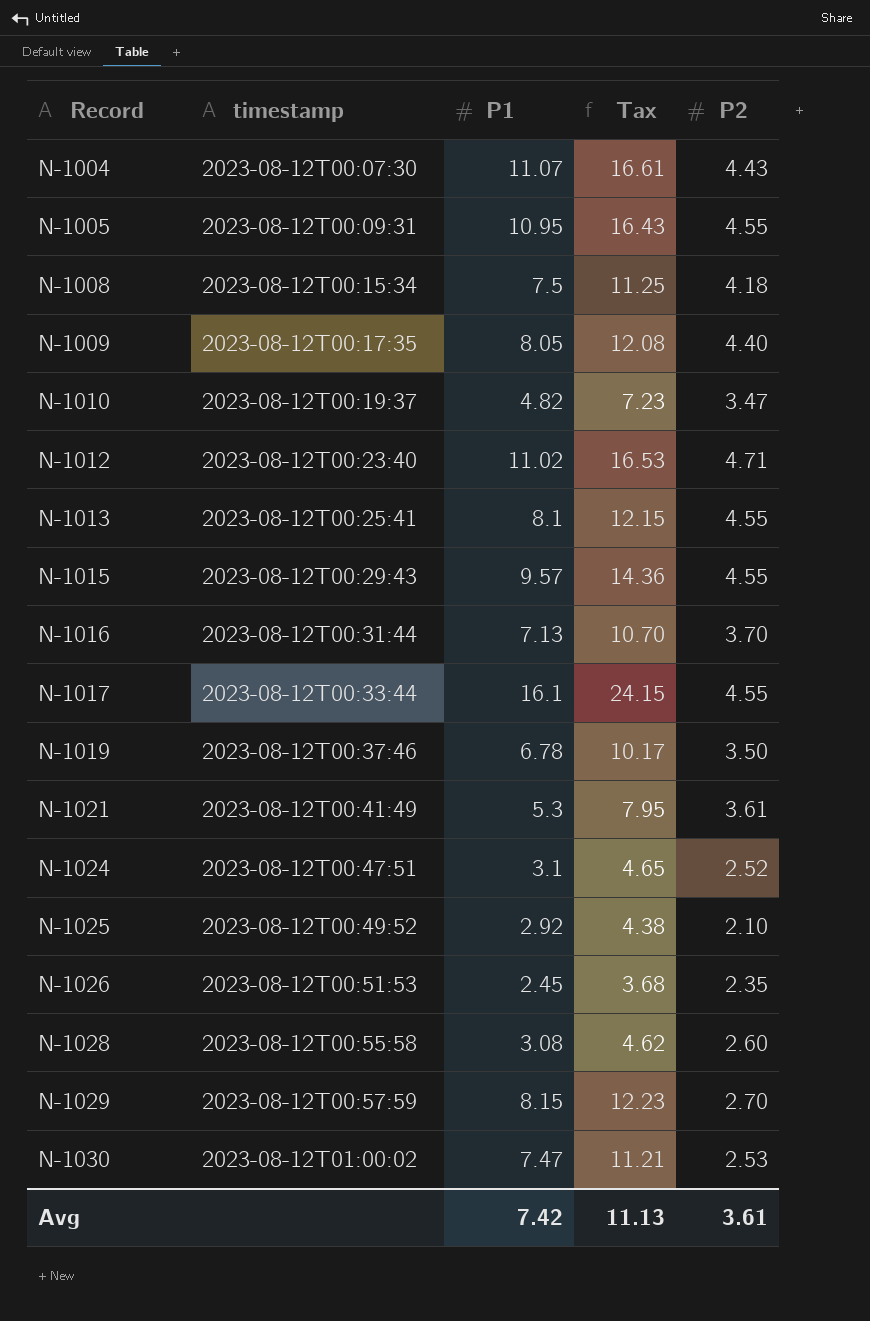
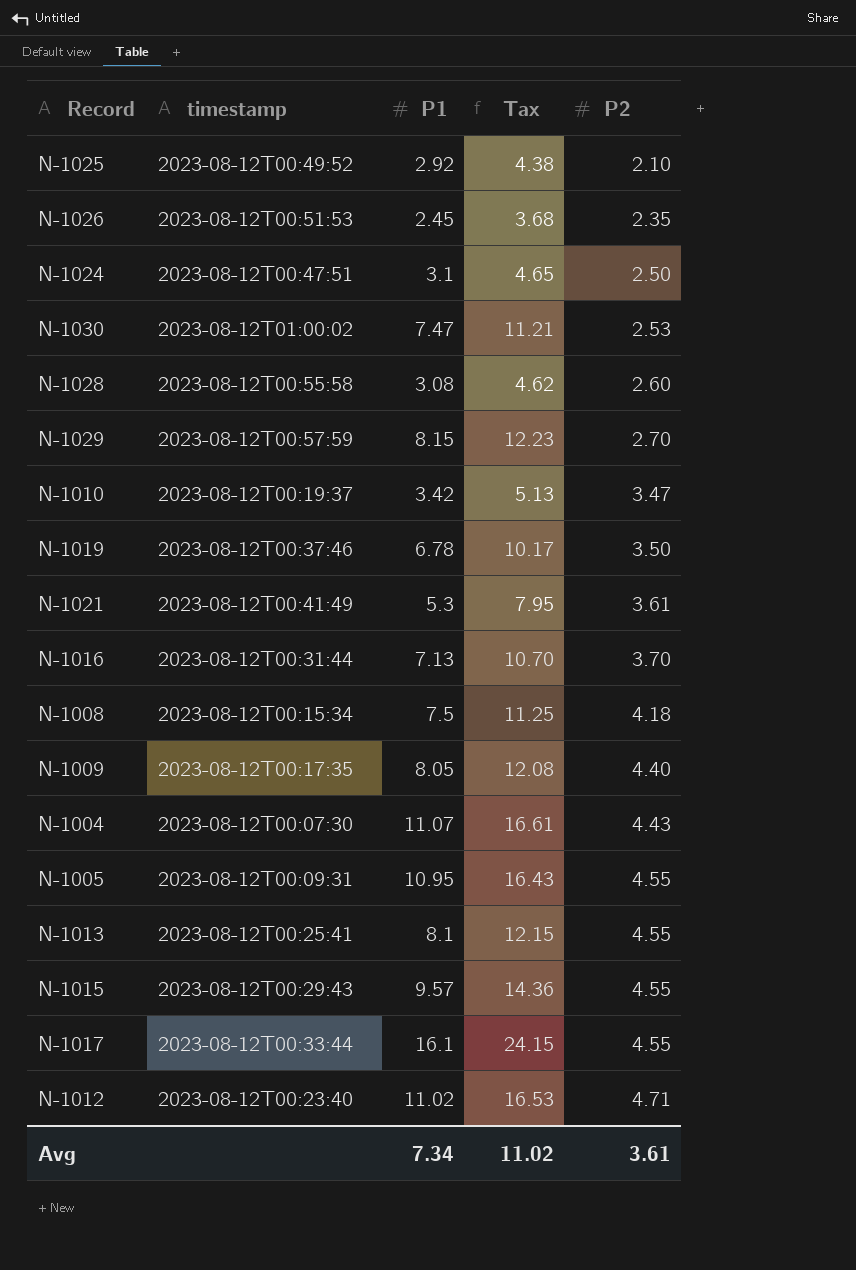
row order: Record ascending -> P2 ascending
N-1024 | P2: 2.52 -> 2.50
N-1010 | P1: 4.82 -> 3.42
N-1010 | Tax: 7.23 -> 5.13
Avg | P1: 7.42 -> 7.34
Avg | Tax: 11.13 -> 11.02

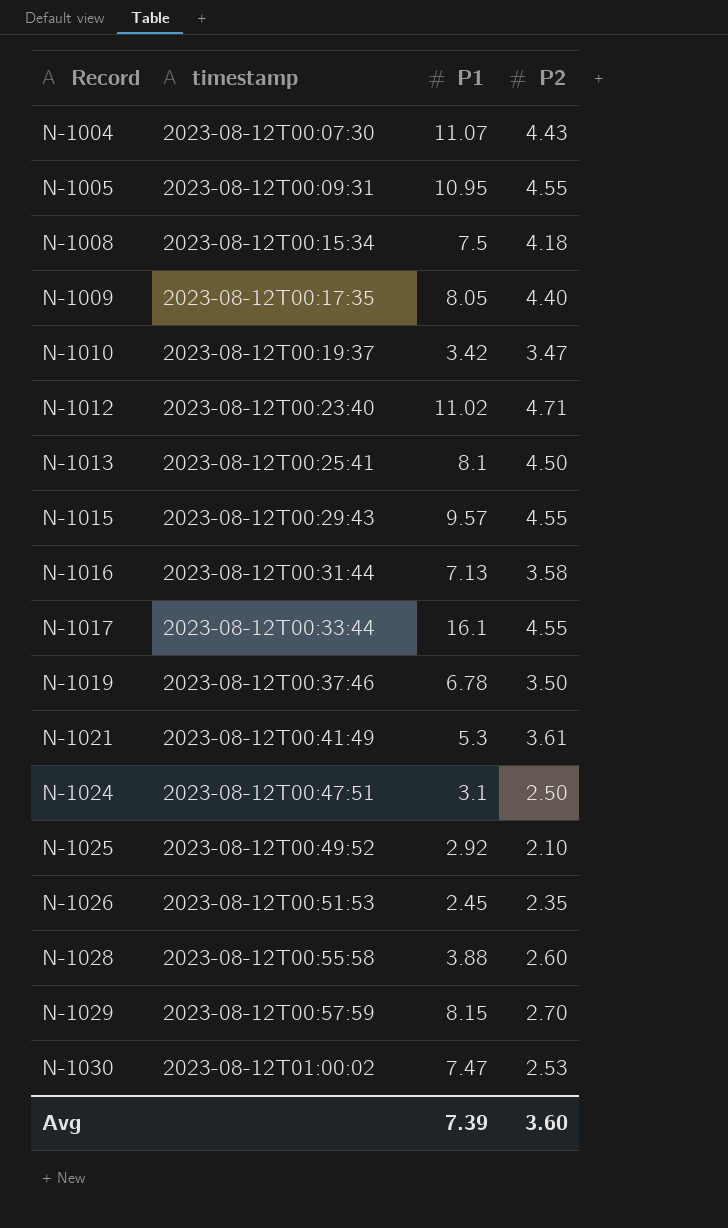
row order: P2 ascending -> Record ascending
column Tax | formula: [P1] * 1.5 -> none
N-1013 | P2: 4.55 -> 4.50
N-1016 | P2: 3.70 -> 3.58
N-1028 | P1: 3.08 -> 3.88
Avg | P1: 7.34 -> 7.39
Avg | P2: 3.61 -> 3.60

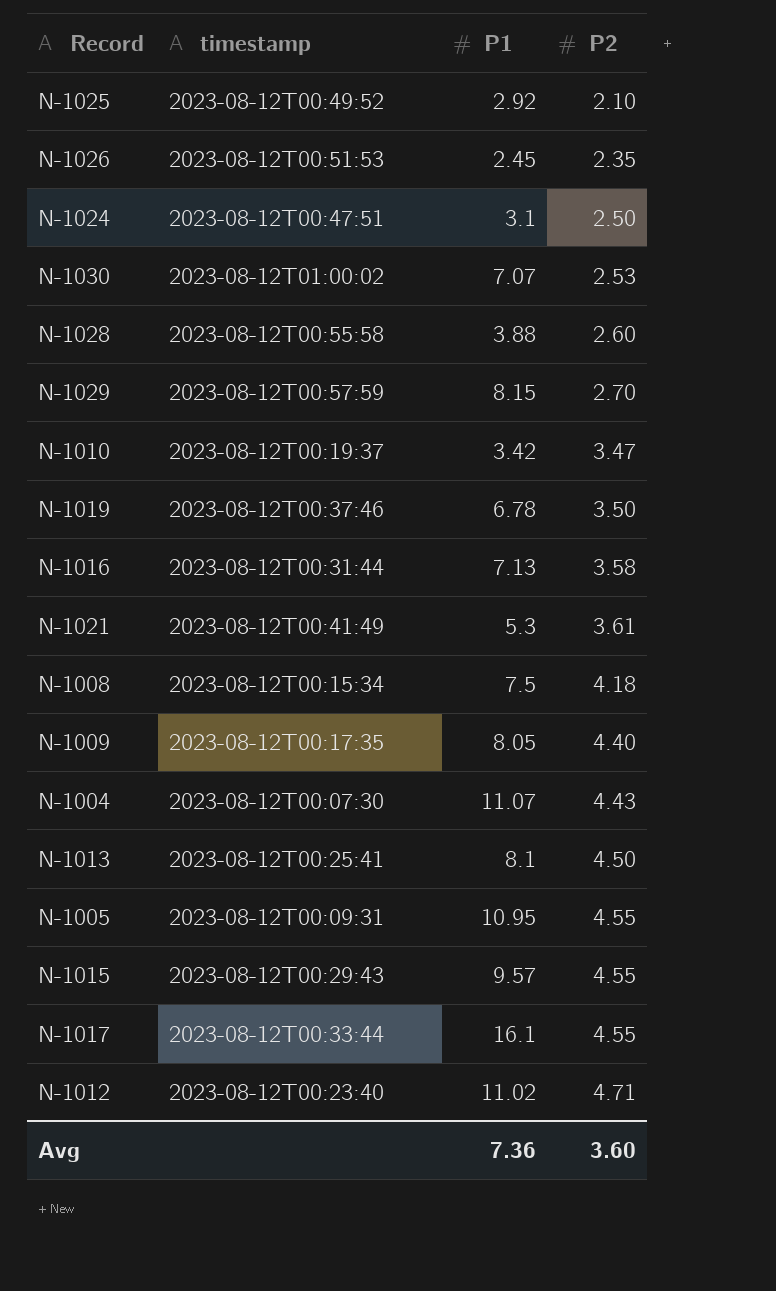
row order: Record ascending -> P2 ascending
N-1030 | P1: 7.47 -> 7.07
Avg | P1: 7.39 -> 7.36

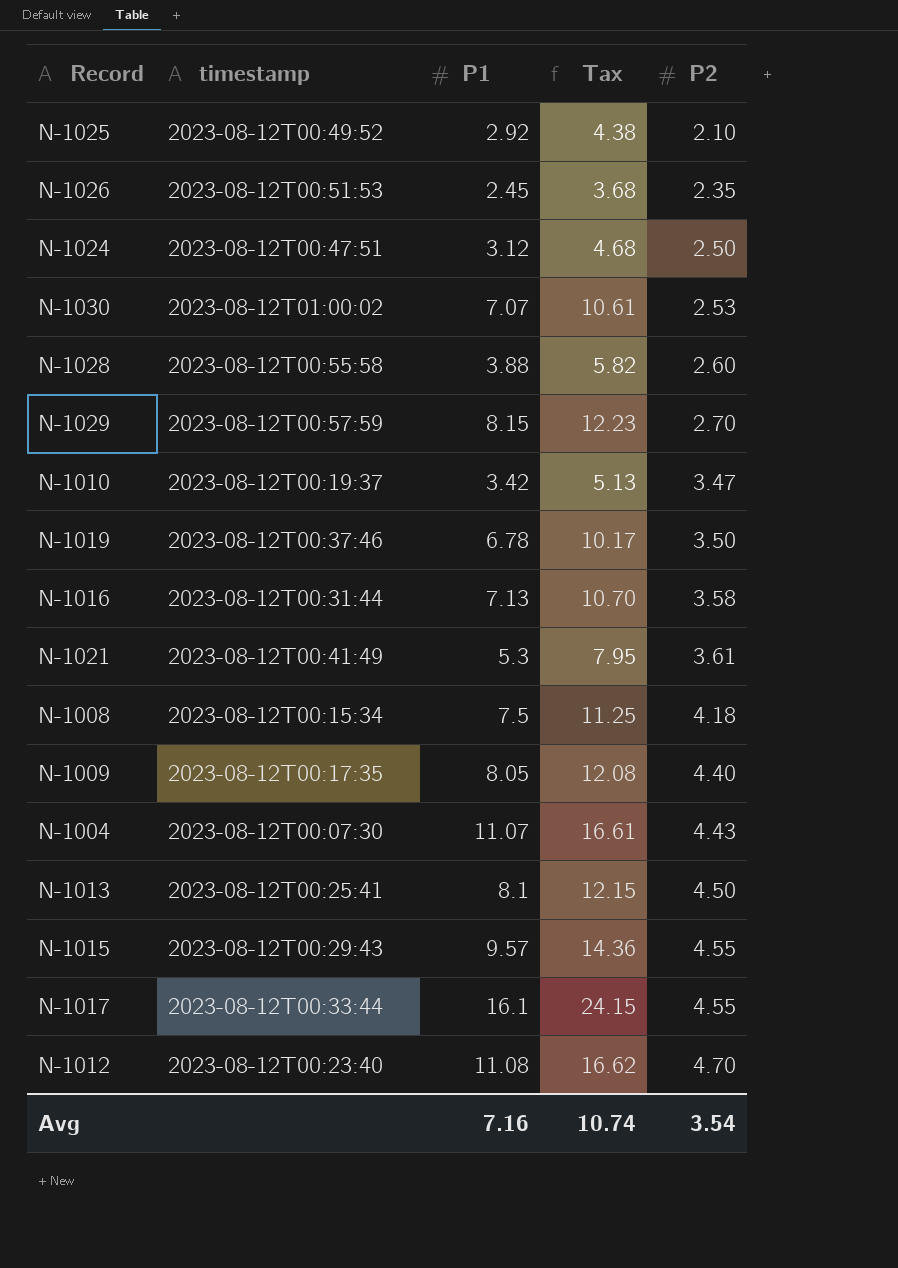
column Tax | formula: none -> [P1] * 1.5
row N-1005: 2023-08-12T00:09:31 | 10.95 | 4.55 -> none
N-1024 | P1: 3.1 -> 3.12
N-1012 | P1: 11.02 -> 11.08
N-1012 | P2: 4.71 -> 4.70
Avg | P1: 7.36 -> 7.16
Avg | P2: 3.60 -> 3.54

